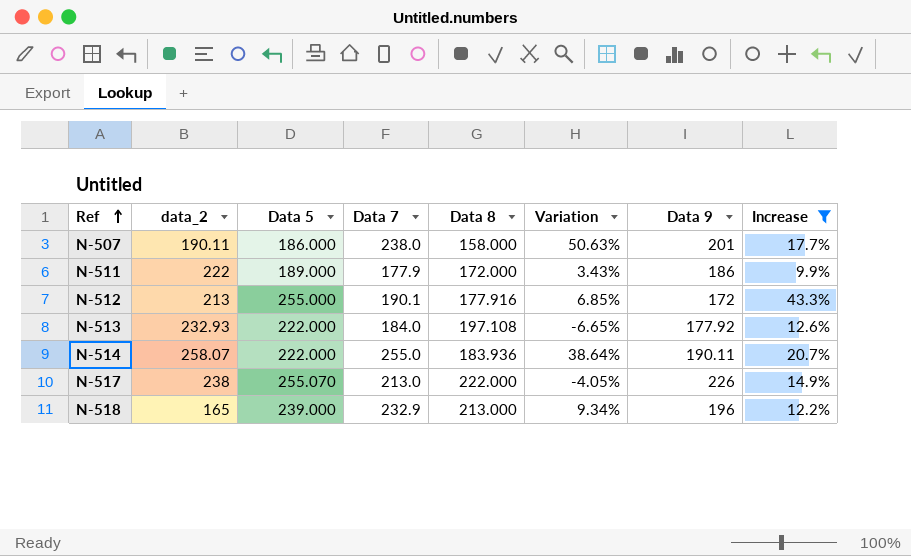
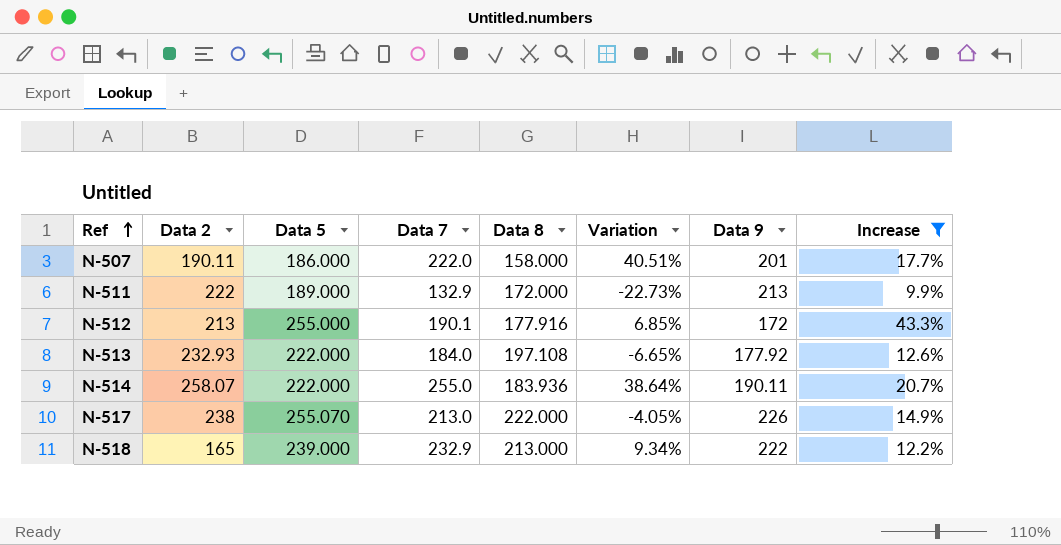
column name: data_2 -> Data 2
N-507 | Data 7: 238.0 -> 222.0
N-507 | Variation: 50.63% -> 40.51%
N-511 | Data 7: 177.9 -> 132.9
N-511 | Variation: 3.43% -> -22.73%
N-511 | Data 9: 186 -> 213
N-518 | Data 9: 196 -> 222

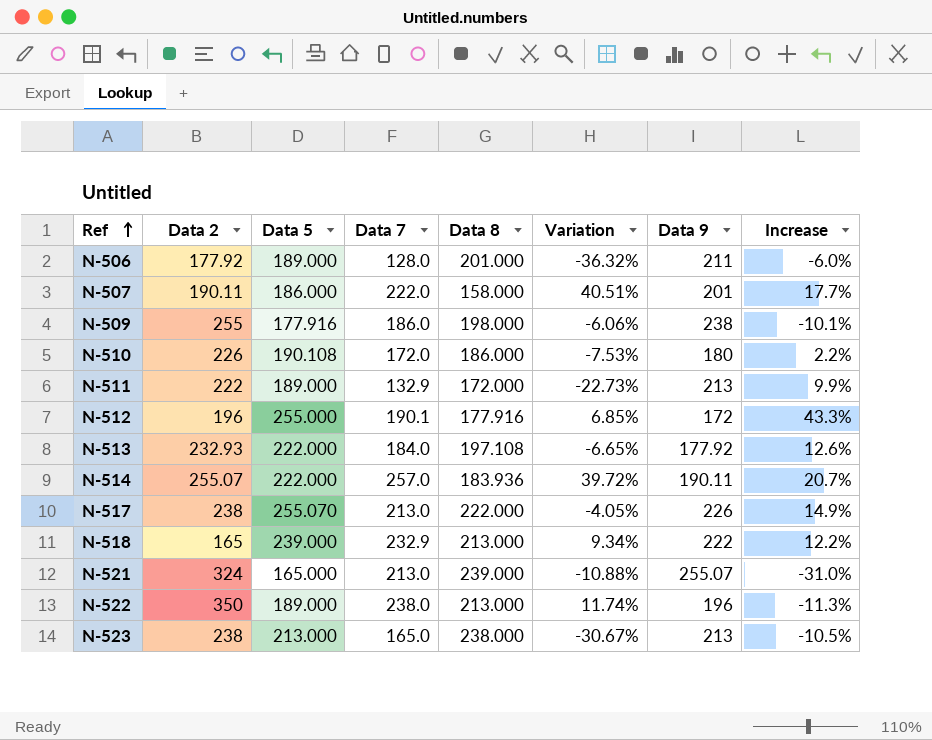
filter: Increase >= 9.9% -> none
N-512 | Data 2: 213 -> 196
N-514 | Data 2: 258.07 -> 255.07
N-514 | Data 7: 255.0 -> 257.0
N-514 | Variation: 38.64% -> 39.72%

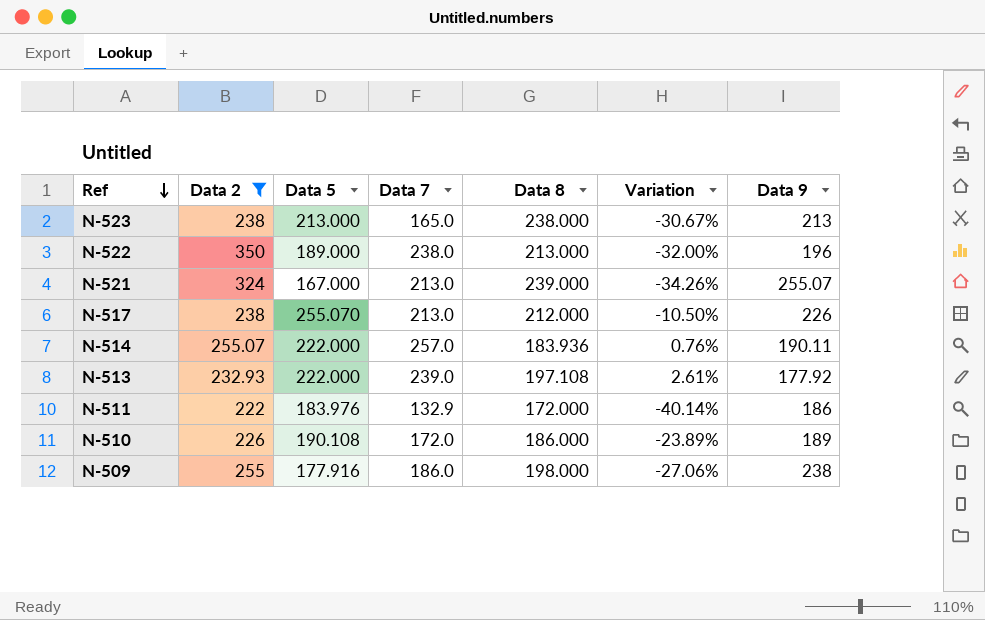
filter: none -> Data 2 >= 222
row order: Ref ascending -> Ref descending
column Increase | formula: ([Data 5] - [Data 8]) / [Data 8] -> none
column Variation | formula: ([Data 7] - [Data 8]) / [Data 8] -> ([Data 7] - [Data 2]) / [Data 2]
N-521 | Data 5: 165.000 -> 167.000
N-517 | Data 8: 222.000 -> 212.000
N-513 | Data 7: 184.0 -> 239.0
N-511 | Data 5: 189.000 -> 183.976
N-511 | Data 9: 213 -> 186
N-510 | Data 9: 180 -> 189

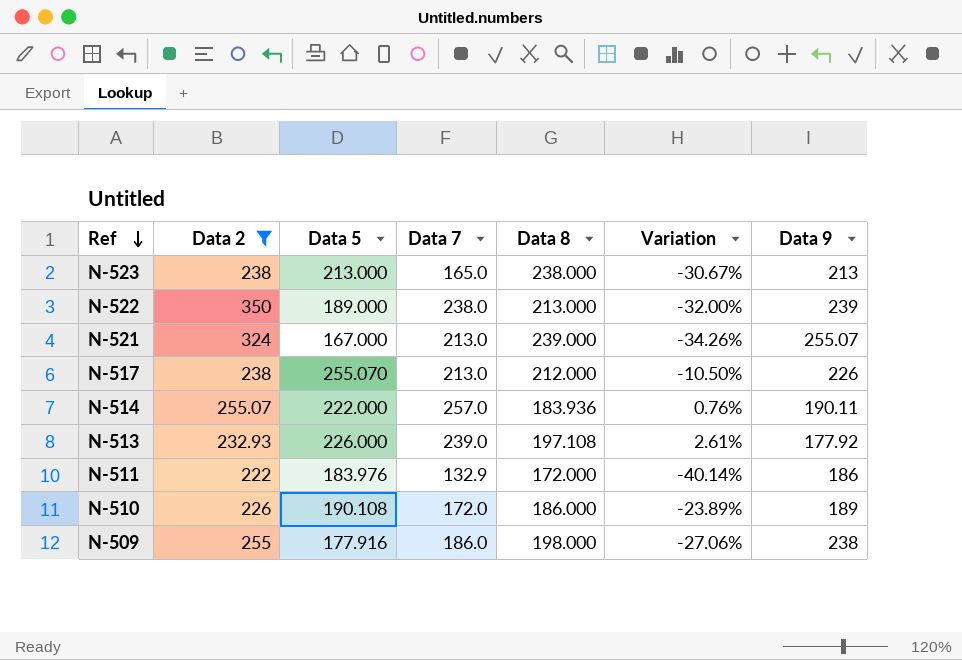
N-522 | Data 9: 196 -> 239
N-513 | Data 5: 222.000 -> 226.000

